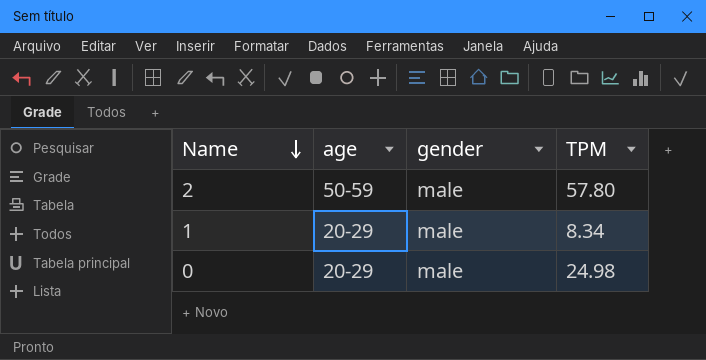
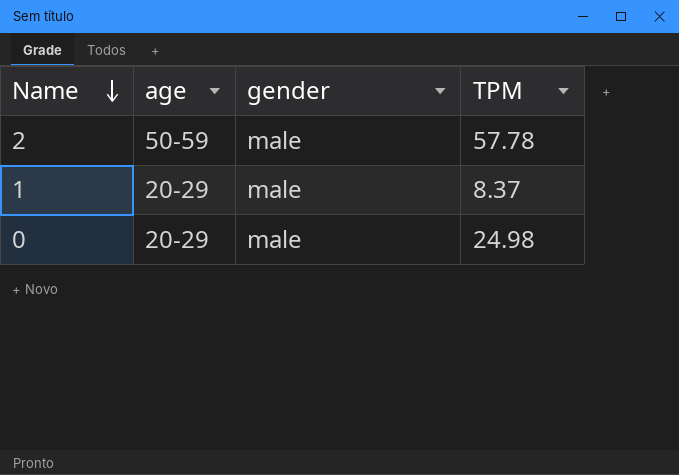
2 | TPM: 57.80 -> 57.78
1 | TPM: 8.34 -> 8.37

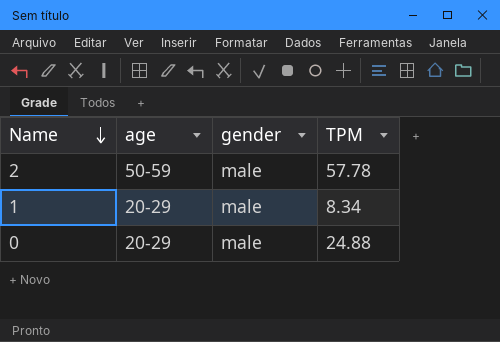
1 | TPM: 8.37 -> 8.34
0 | TPM: 24.98 -> 24.88

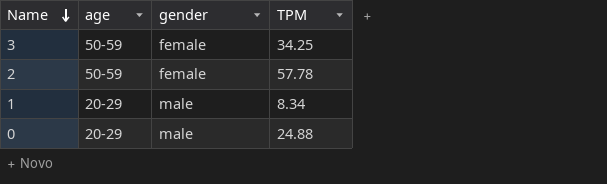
row 3: none -> 50-59 | female | 34.25
2 | gender: male -> female

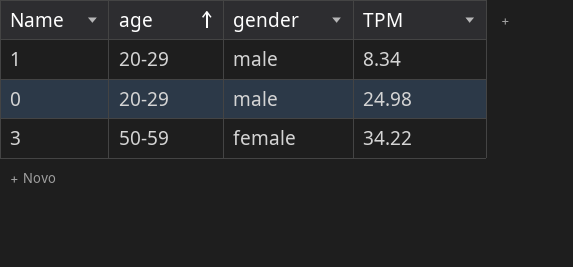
row order: Name descending -> age ascending
row 2: 50-59 | female | 57.78 -> none
0 | TPM: 24.88 -> 24.98
3 | TPM: 34.25 -> 34.22

